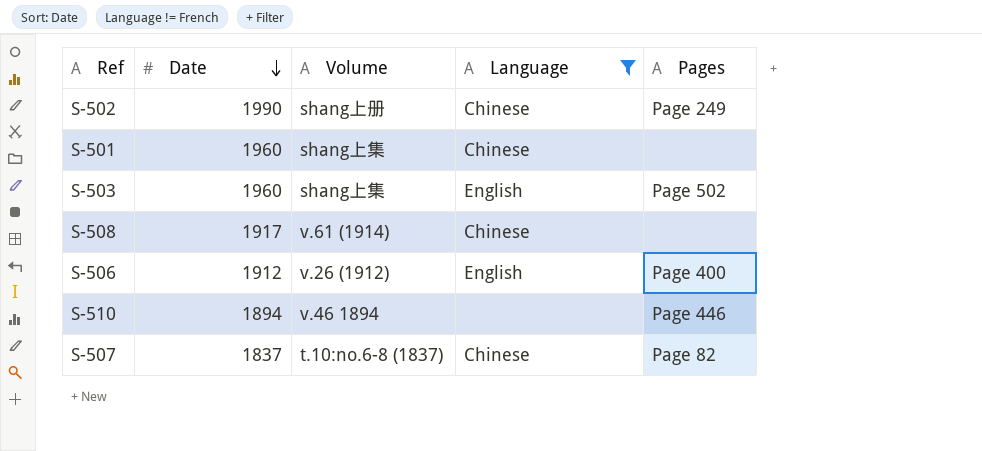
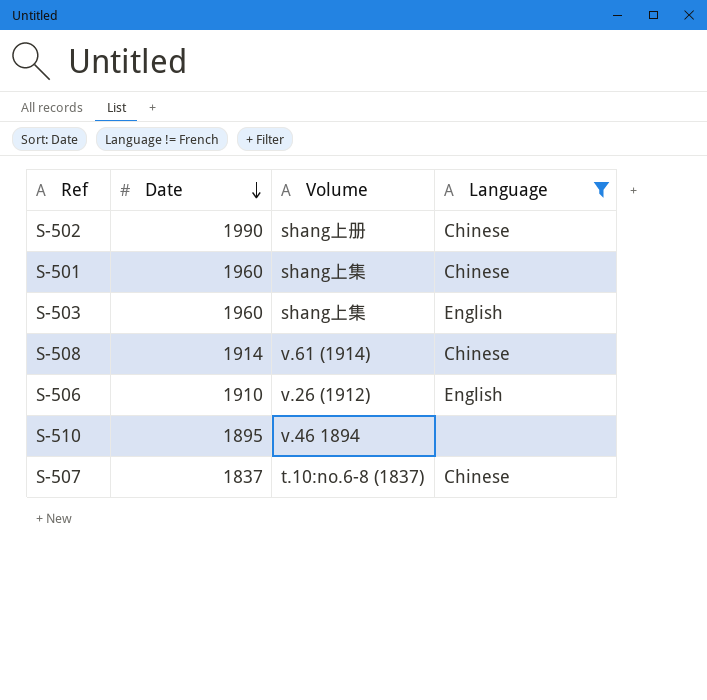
column Pages | position: 5 -> none
S-508 | Date: 1917 -> 1914
S-506 | Date: 1912 -> 1910
S-510 | Date: 1894 -> 1895

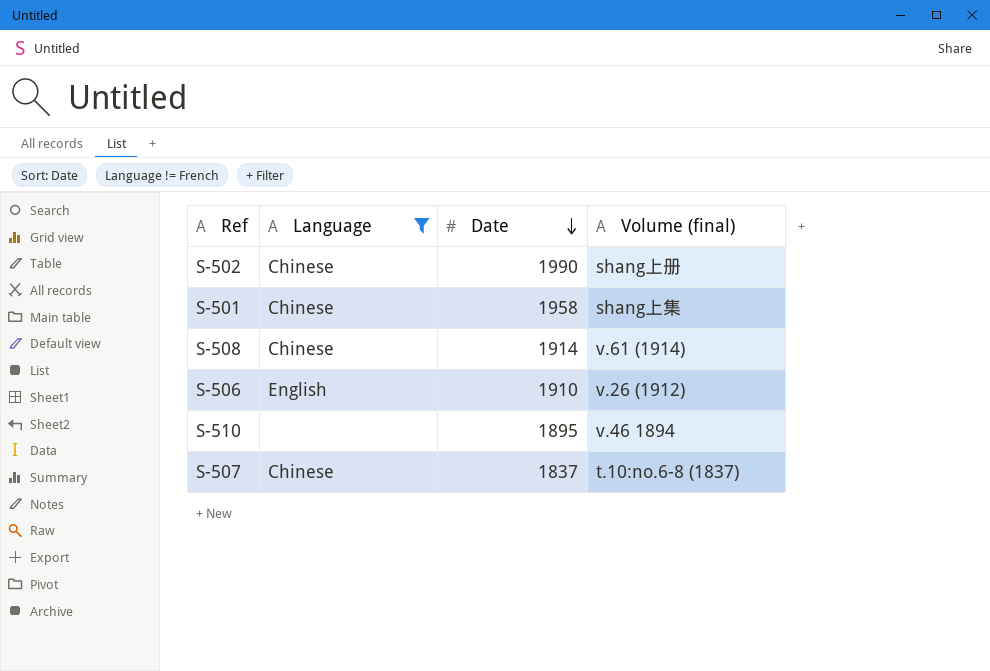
column Language | position: 4 -> 2
column name: Volume -> Volume (final)
row S-503: 1960 | shang上集 | English -> none
S-501 | Date: 1960 -> 1958

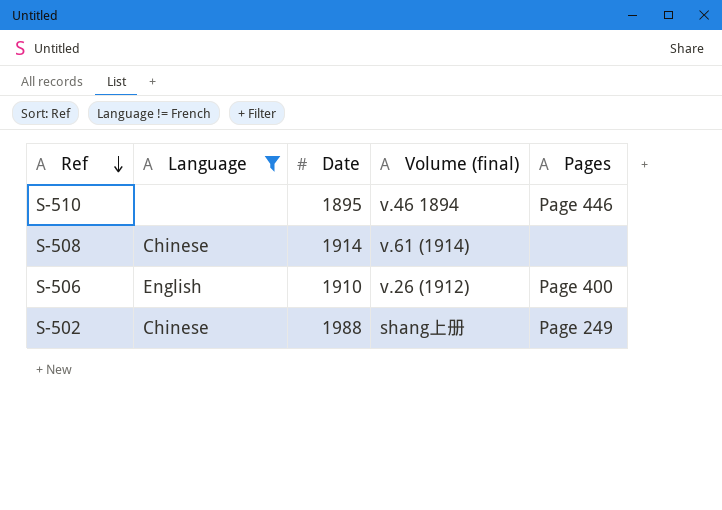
row order: Date descending -> Ref descending
column Pages | position: none -> 5
row S-501: Chinese | 1958 | shang上集 -> none
row S-507: Chinese | 1837 | t.10:no.6-8 (1837) -> none
S-502 | Date: 1990 -> 1988

